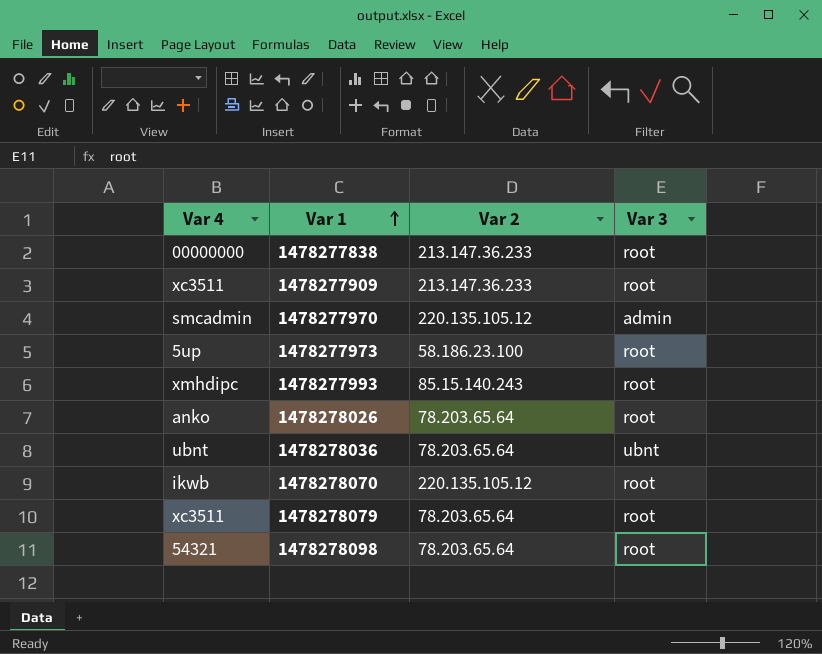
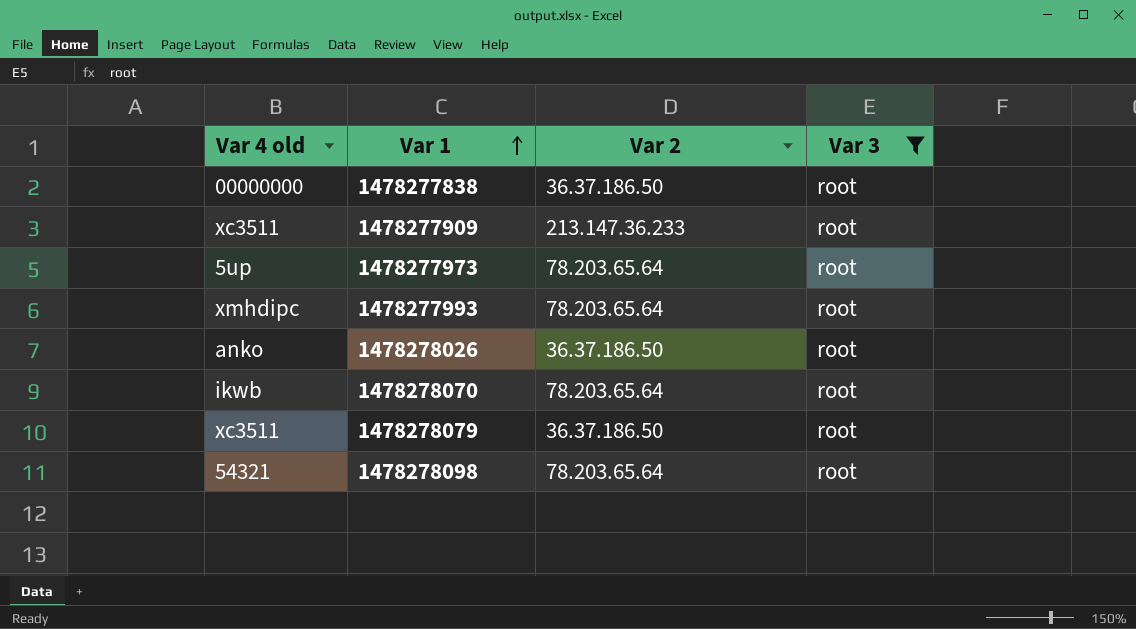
filter: none -> Var 3 = root
column name: Var 4 -> Var 4 old
1478277838 | Var 2: 213.147.36.233 -> 36.37.186.50
1478277973 | Var 2: 58.186.23.100 -> 78.203.65.64
1478277993 | Var 2: 85.15.140.243 -> 78.203.65.64
1478278026 | Var 2: 78.203.65.64 -> 36.37.186.50
1478278070 | Var 2: 220.135.105.12 -> 78.203.65.64
1478278079 | Var 2: 78.203.65.64 -> 36.37.186.50

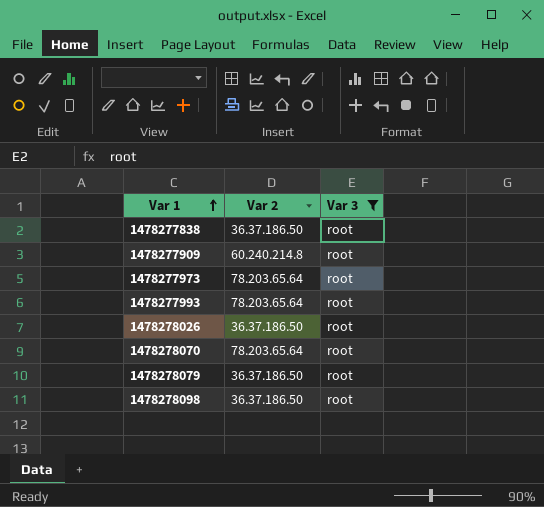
column Var 4 old | position: 1 -> none
1478277909 | Var 2: 213.147.36.233 -> 60.240.214.8
1478278098 | Var 2: 78.203.65.64 -> 36.37.186.50

